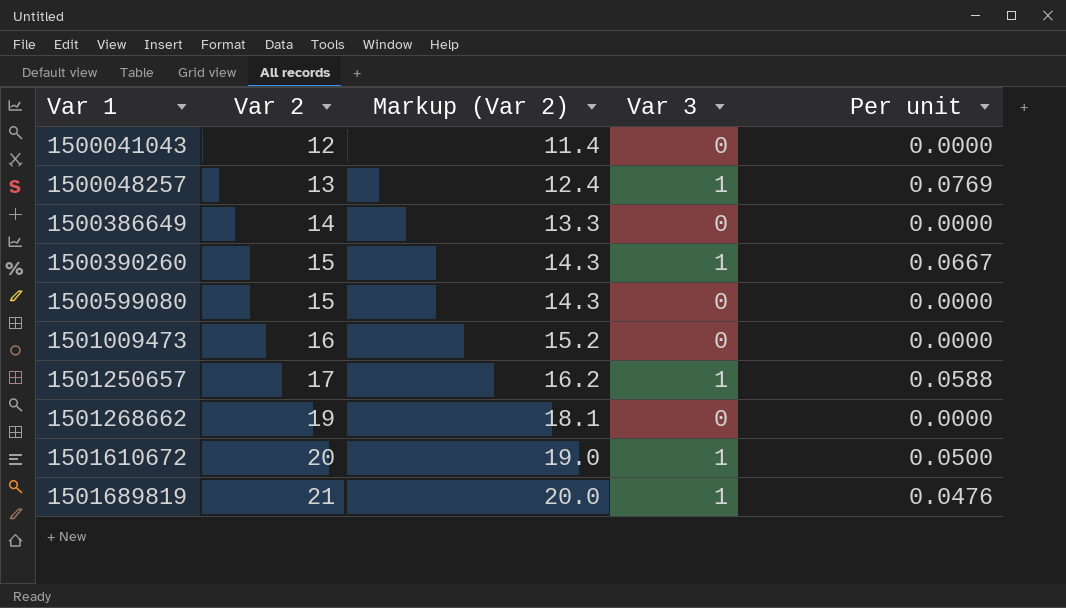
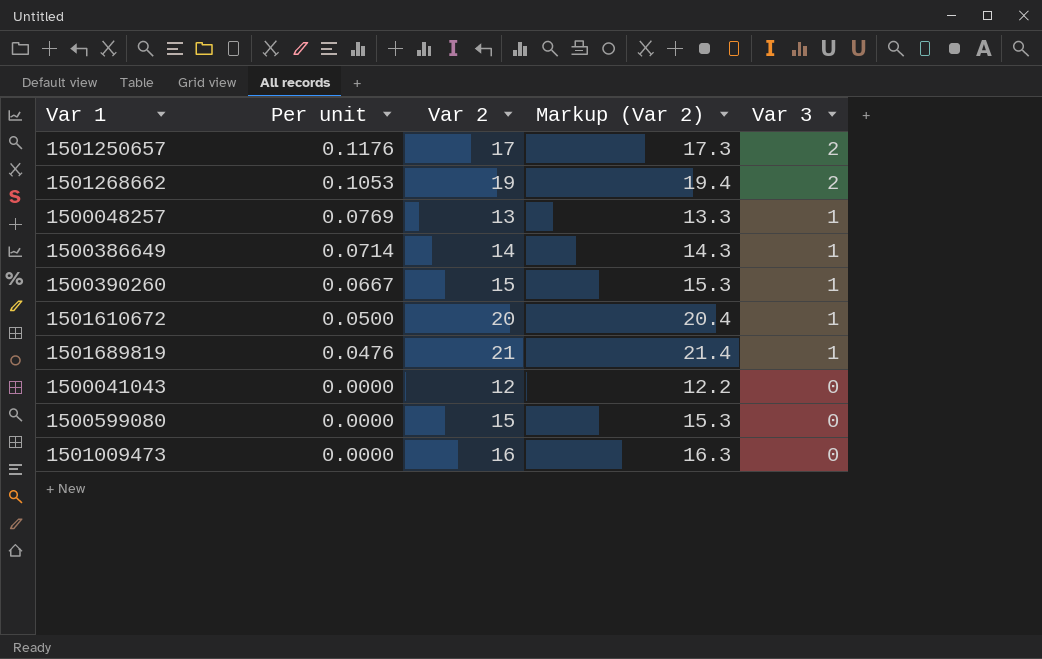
row order: Var 1 ascending -> Per unit descending
column Per unit | position: 5 -> 2
column Markup (Var 2) | formula: [Var 2] * 0.95 -> [Var 2] * 1.02
1501250657 | Per unit: 0.0588 -> 0.1176
1501250657 | Var 3: 1 -> 2
1501268662 | Per unit: 0.0000 -> 0.1053
1501268662 | Var 3: 0 -> 2
1500386649 | Per unit: 0.0000 -> 0.0714
1500386649 | Var 3: 0 -> 1

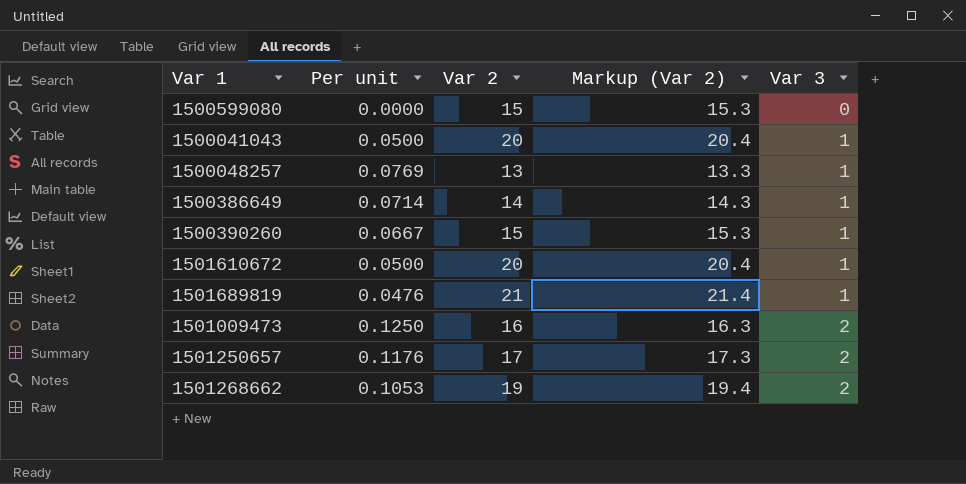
row order: Per unit descending -> Var 3 ascending
1500041043 | Per unit: 0.0000 -> 0.0500
1500041043 | Var 2: 12 -> 20
1500041043 | Markup (Var 2): 12.2 -> 20.4
1500041043 | Var 3: 0 -> 1
1501009473 | Per unit: 0.0000 -> 0.1250
1501009473 | Var 3: 0 -> 2

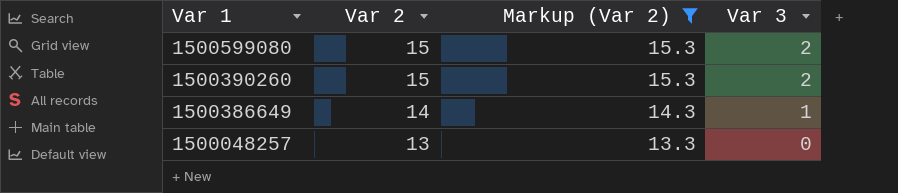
filter: none -> Markup (Var 2) <= 15.3
row order: Var 3 ascending -> Var 1 descending
column Per unit | formula: [Var 3] / [Var 2] -> none
1500599080 | Var 3: 0 -> 2
1500390260 | Var 3: 1 -> 2
1500048257 | Var 3: 1 -> 0

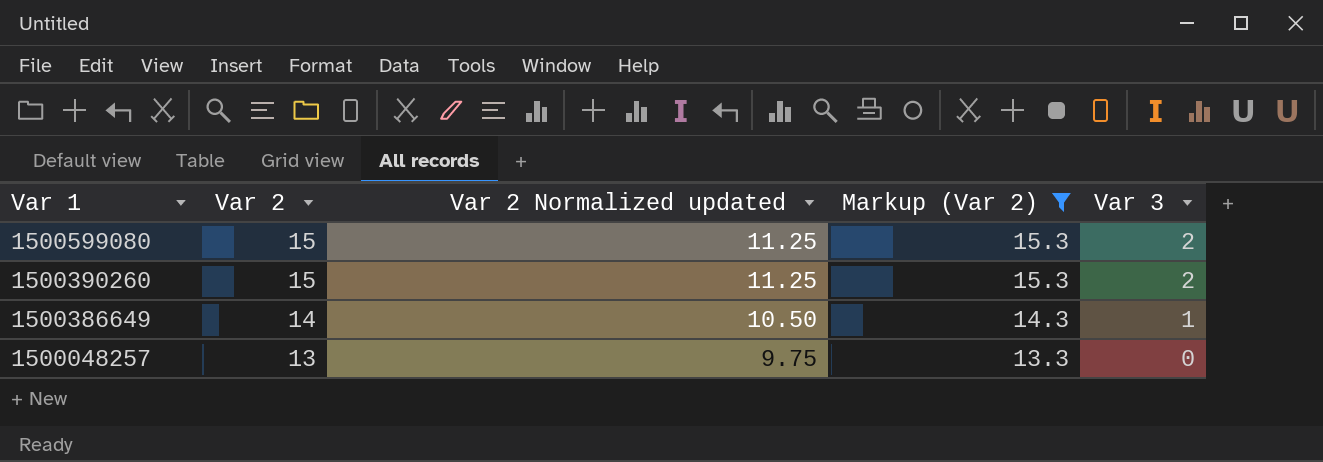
column Var 2 Normalized updated | formula: none -> [Var 2] * 0.75

